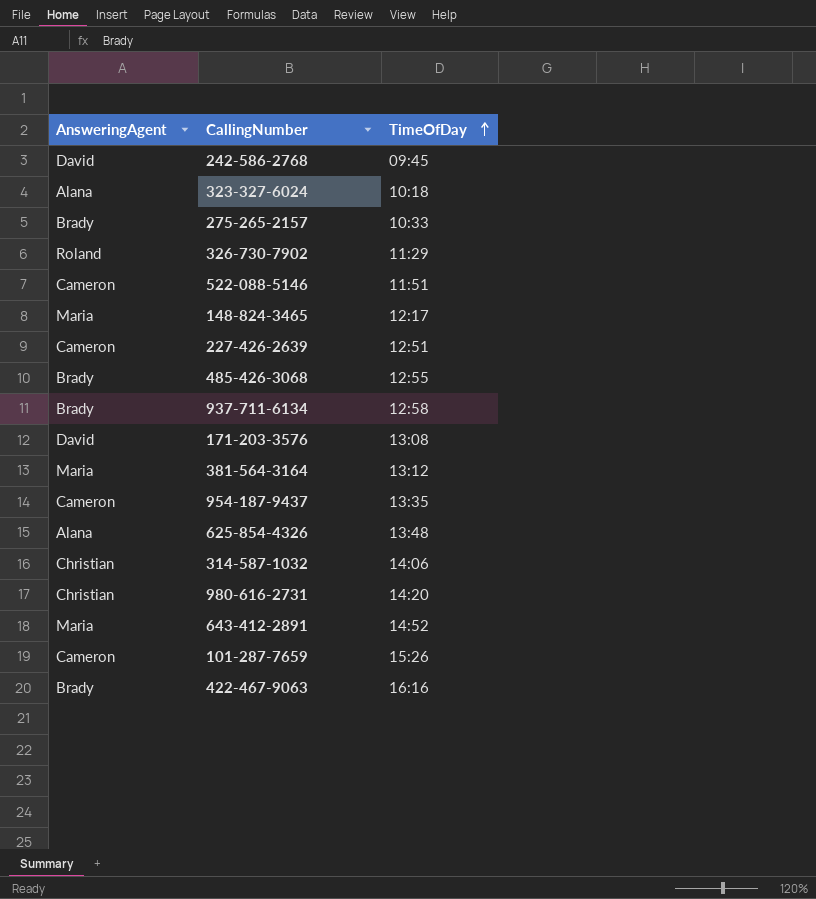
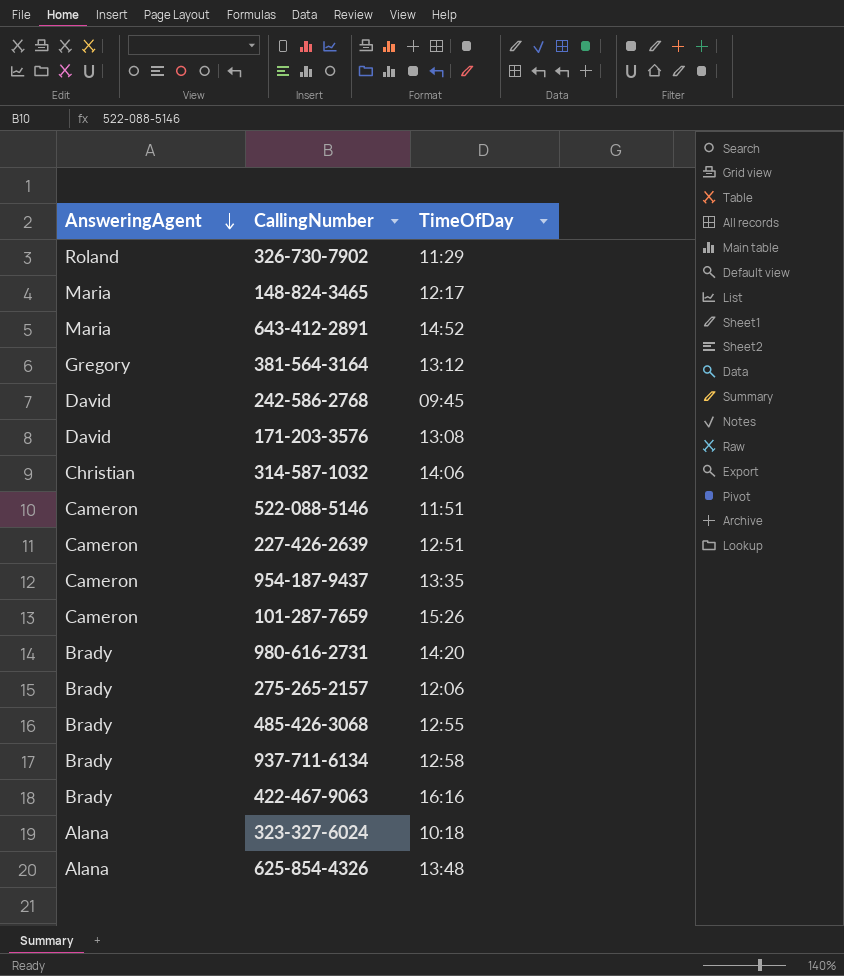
row order: TimeOfDay ascending -> AnsweringAgent descending
381-564-3164 | AnsweringAgent: Maria -> Gregory
980-616-2731 | AnsweringAgent: Christian -> Brady
275-265-2157 | TimeOfDay: 10:33 -> 12:06

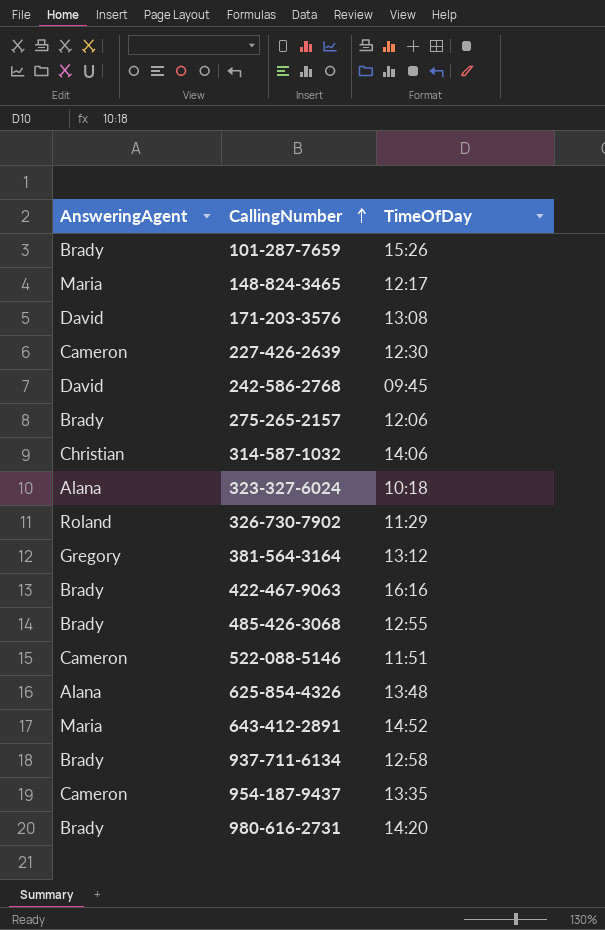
row order: AnsweringAgent descending -> CallingNumber ascending
101-287-7659 | AnsweringAgent: Cameron -> Brady
227-426-2639 | TimeOfDay: 12:51 -> 12:30

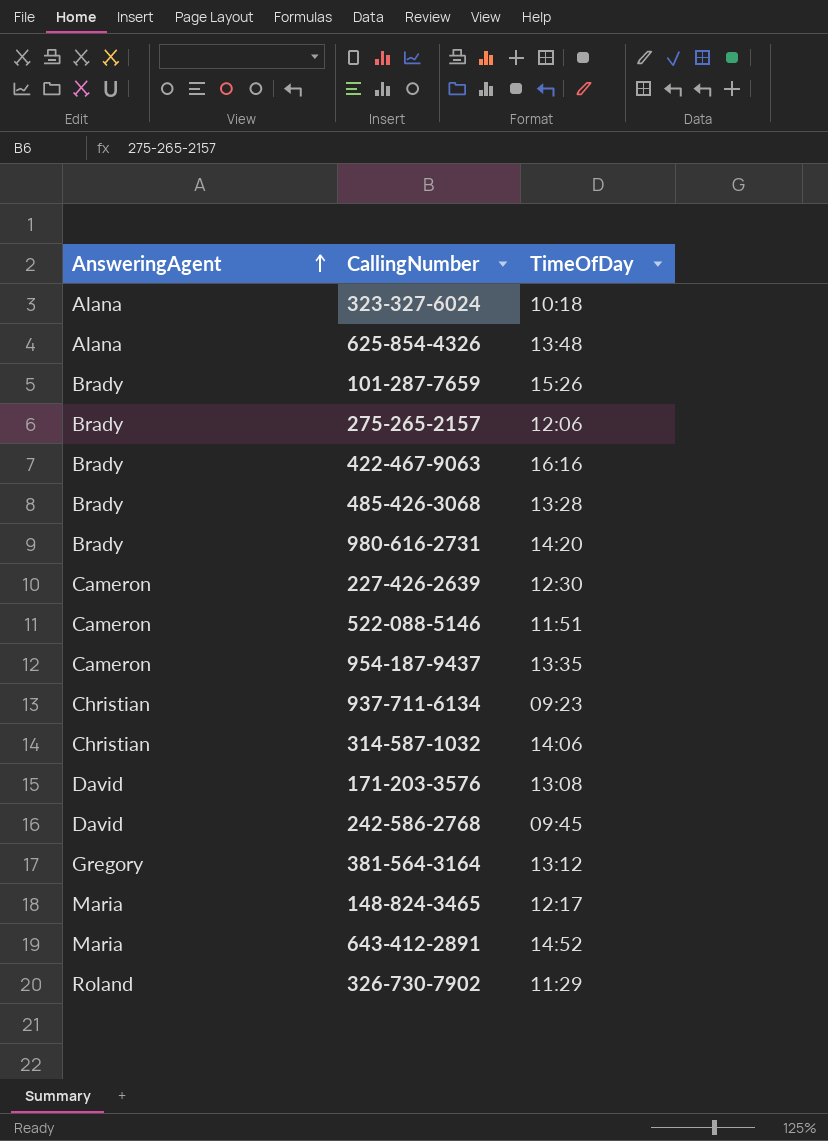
row order: CallingNumber ascending -> AnsweringAgent ascending
485-426-3068 | TimeOfDay: 12:55 -> 13:28
937-711-6134 | AnsweringAgent: Brady -> Christian
937-711-6134 | TimeOfDay: 12:58 -> 09:23

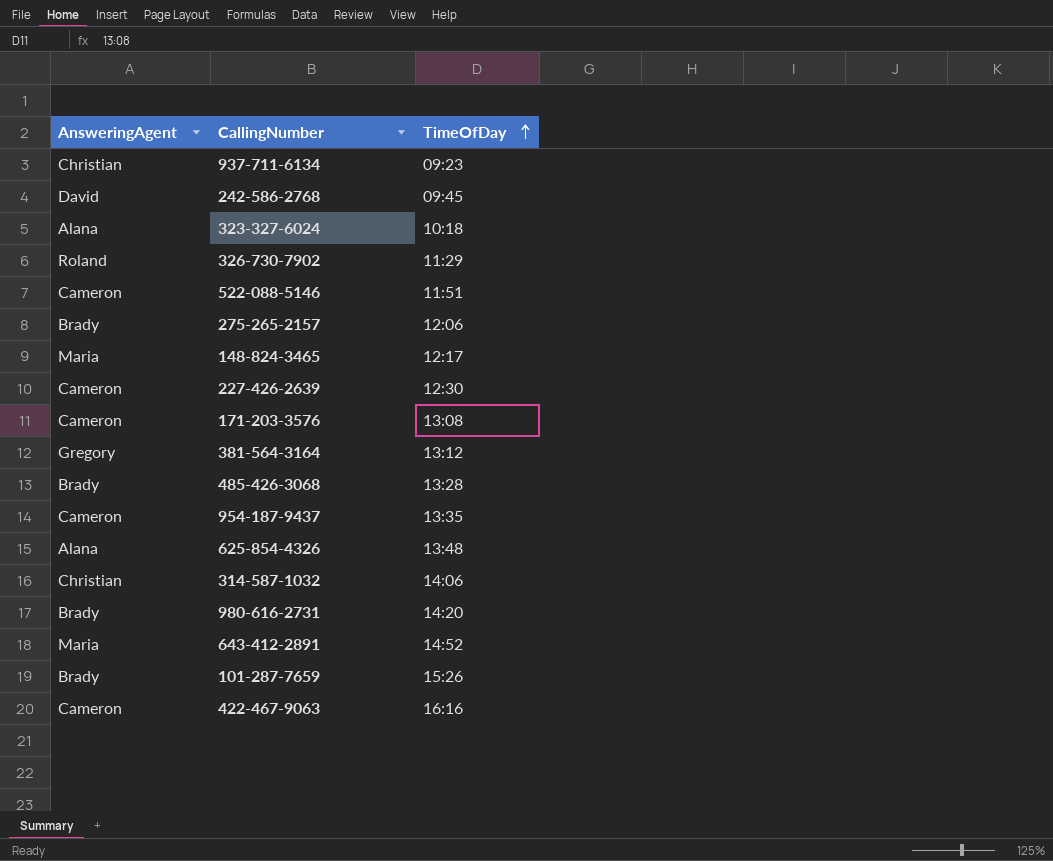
row order: AnsweringAgent ascending -> TimeOfDay ascending
171-203-3576 | AnsweringAgent: David -> Cameron
422-467-9063 | AnsweringAgent: Brady -> Cameron

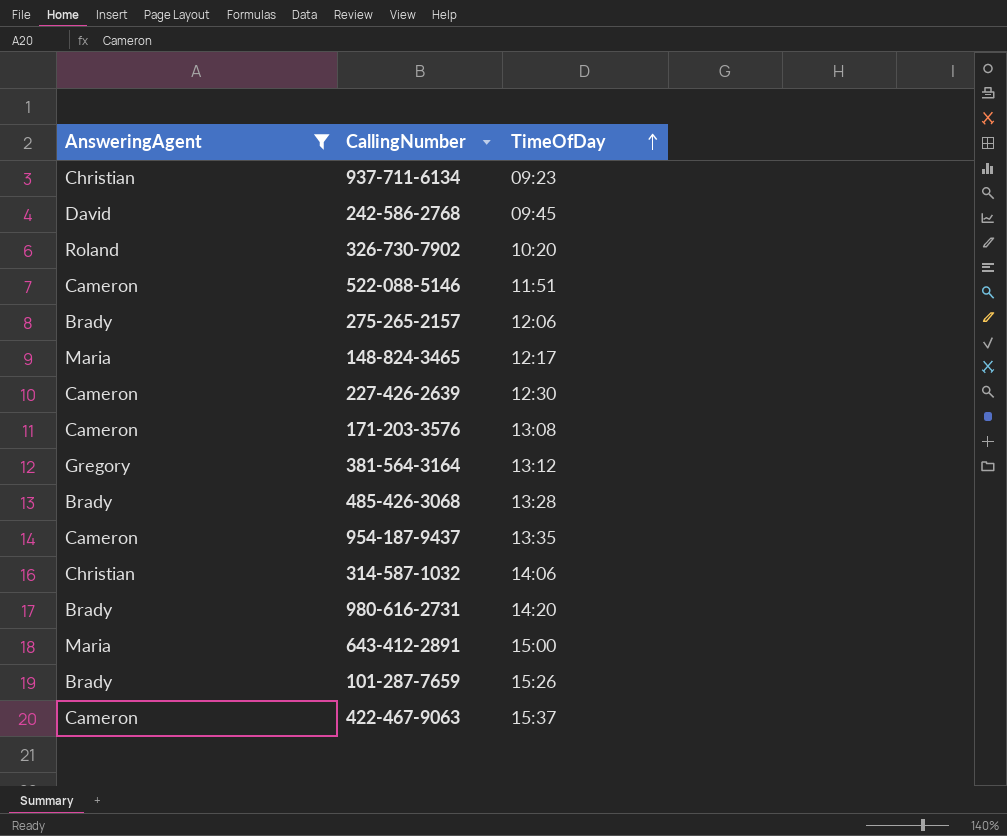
filter: none -> AnsweringAgent != Alana
326-730-7902 | TimeOfDay: 11:29 -> 10:20
643-412-2891 | TimeOfDay: 14:52 -> 15:00
422-467-9063 | TimeOfDay: 16:16 -> 15:37

